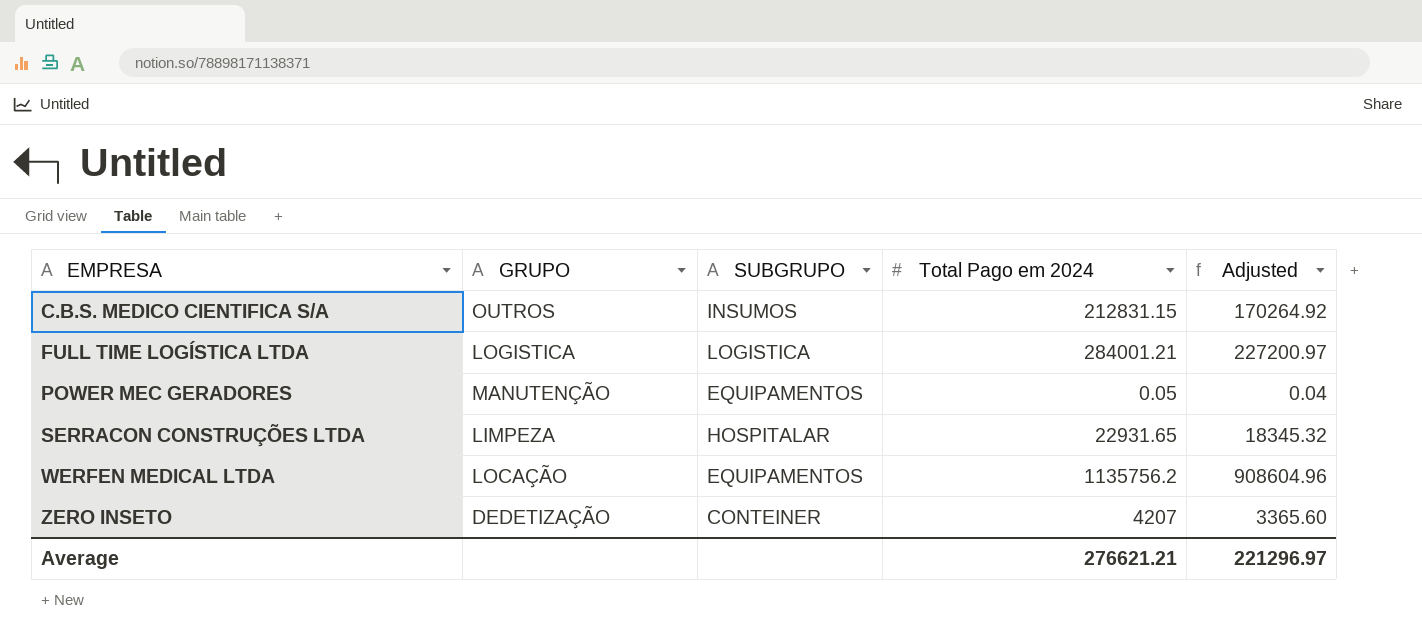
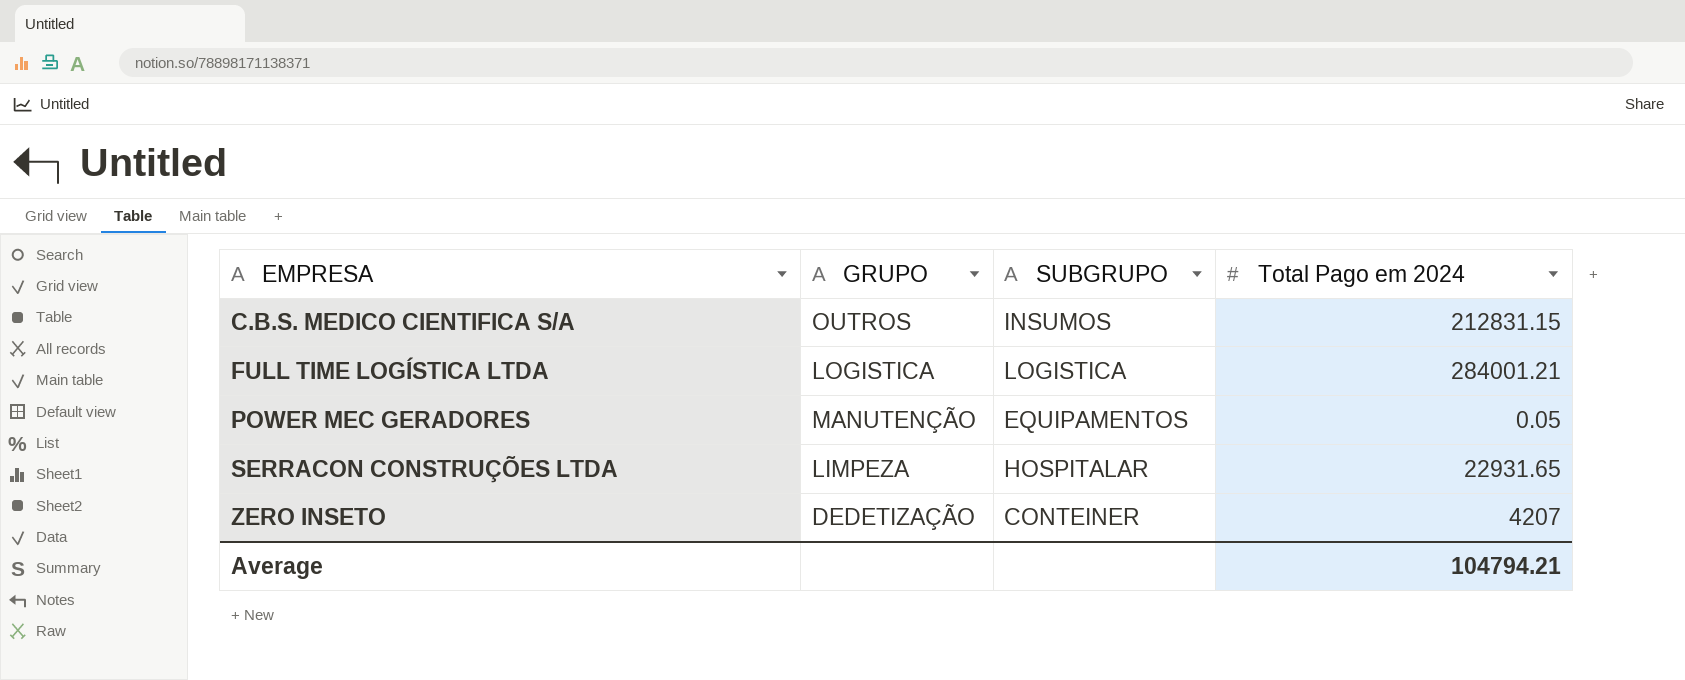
column Adjusted | formula: [Total Pago em 2024] * 0.8 -> none
row WERFEN MEDICAL LTDA: LOCAÇÃO | EQUIPAMENTOS | 1135756.2 | 908604.96 -> none
Average | Total Pago em 2024: 276621.21 -> 104794.21

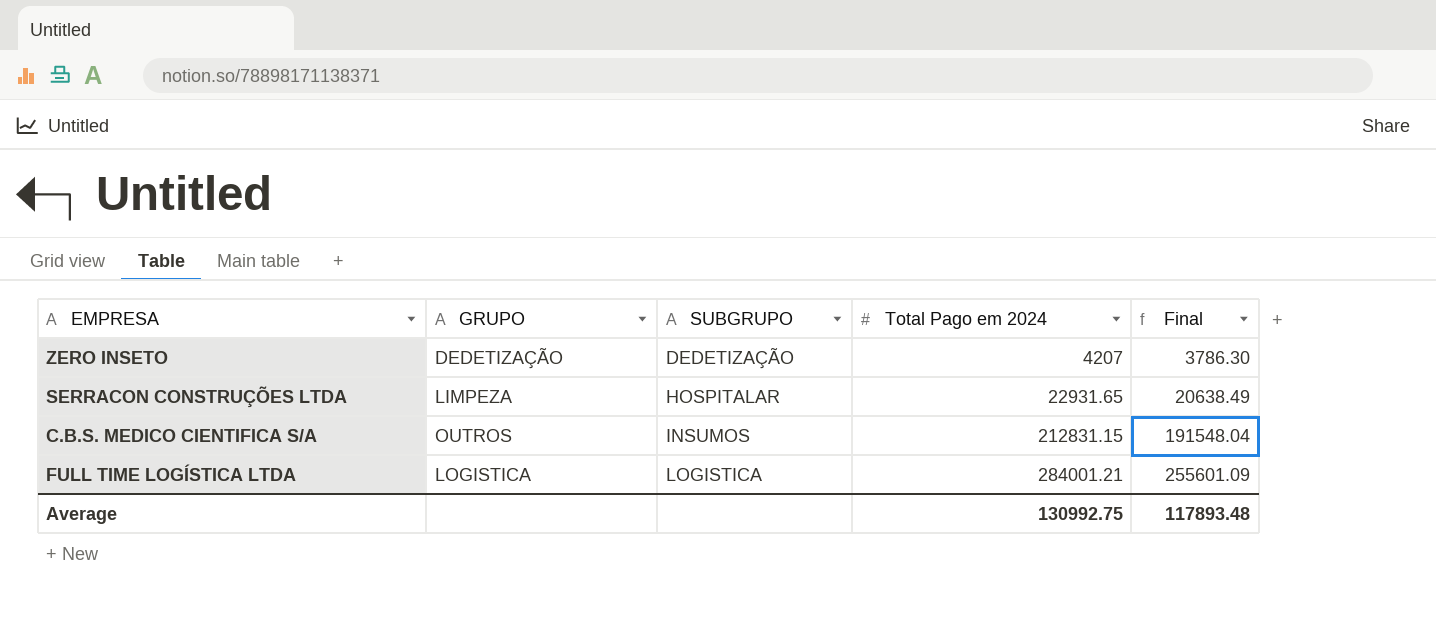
row order: EMPRESA ascending -> SUBGRUPO ascending
column Final | formula: none -> [Total Pago em 2024] * 0.9
row POWER MEC GERADORES: MANUTENÇÃO | EQUIPAMENTOS | 0.05 -> none
ZERO INSETO | SUBGRUPO: CONTEINER -> DEDETIZAÇÃO
Average | Total Pago em 2024: 104794.21 -> 130992.75

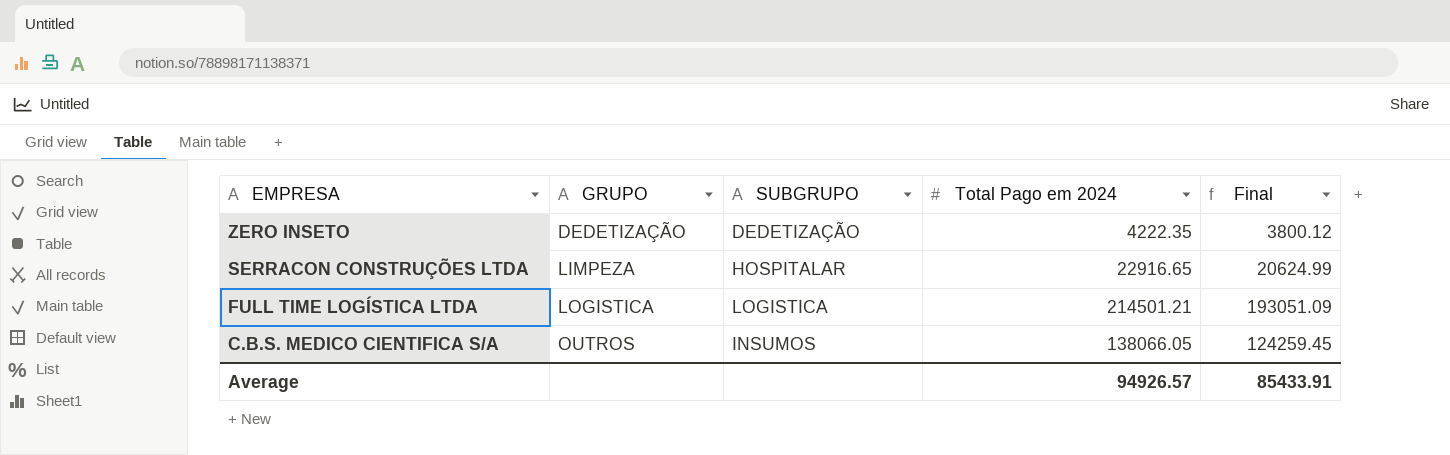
row order: SUBGRUPO ascending -> EMPRESA descending
ZERO INSETO | Total Pago em 2024: 4207 -> 4222.35
ZERO INSETO | Final: 3786.30 -> 3800.12
SERRACON CONSTRUÇÕES LTDA | Total Pago em 2024: 22931.65 -> 22916.65
SERRACON CONSTRUÇÕES LTDA | Final: 20638.49 -> 20624.99
FULL TIME LOGÍSTICA LTDA | Total Pago em 2024: 284001.21 -> 214501.21
FULL TIME LOGÍSTICA LTDA | Final: 255601.09 -> 193051.09
C.B.S. MEDICO CIENTIFICA S/A | Total Pago em 2024: 212831.15 -> 138066.05
C.B.S. MEDICO CIENTIFICA S/A | Final: 191548.04 -> 124259.45
Average | Total Pago em 2024: 130992.75 -> 94926.57
Average | Final: 117893.48 -> 85433.91

